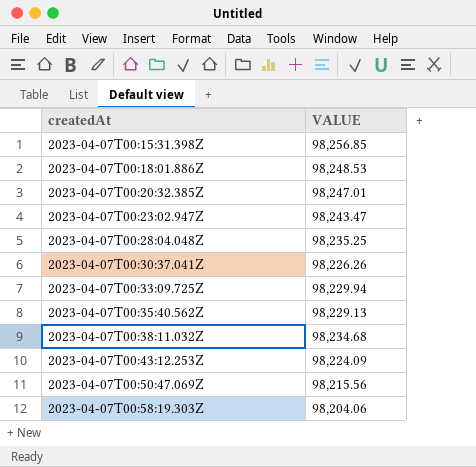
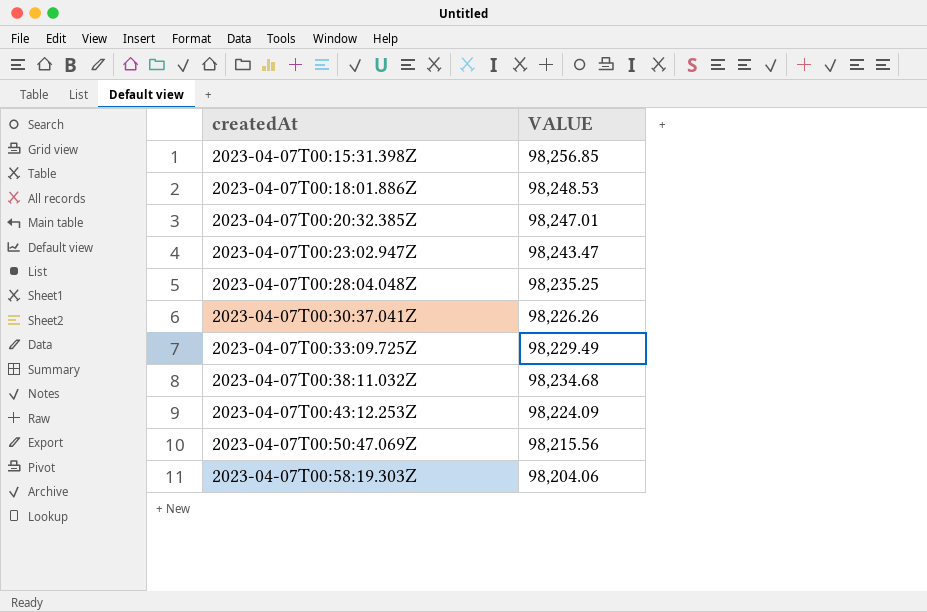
row 2023-04-07T00:35:40.562Z: 98,229.13 -> none
2023-04-07T00:33:09.725Z | VALUE: 98,229.94 -> 98,229.49

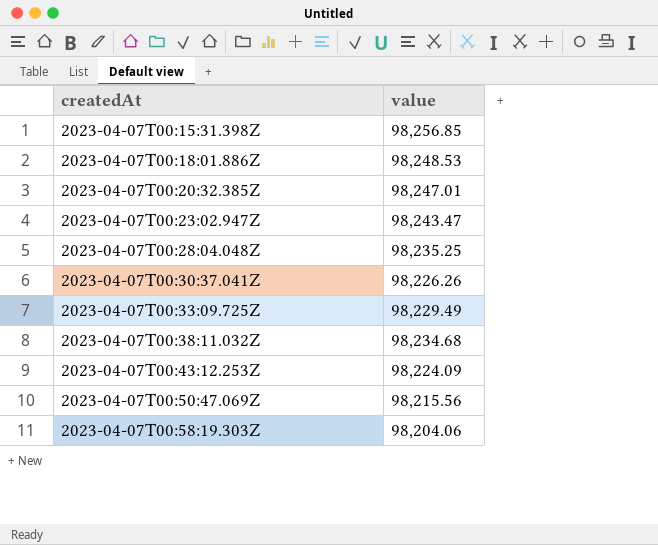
column name: VALUE -> value

